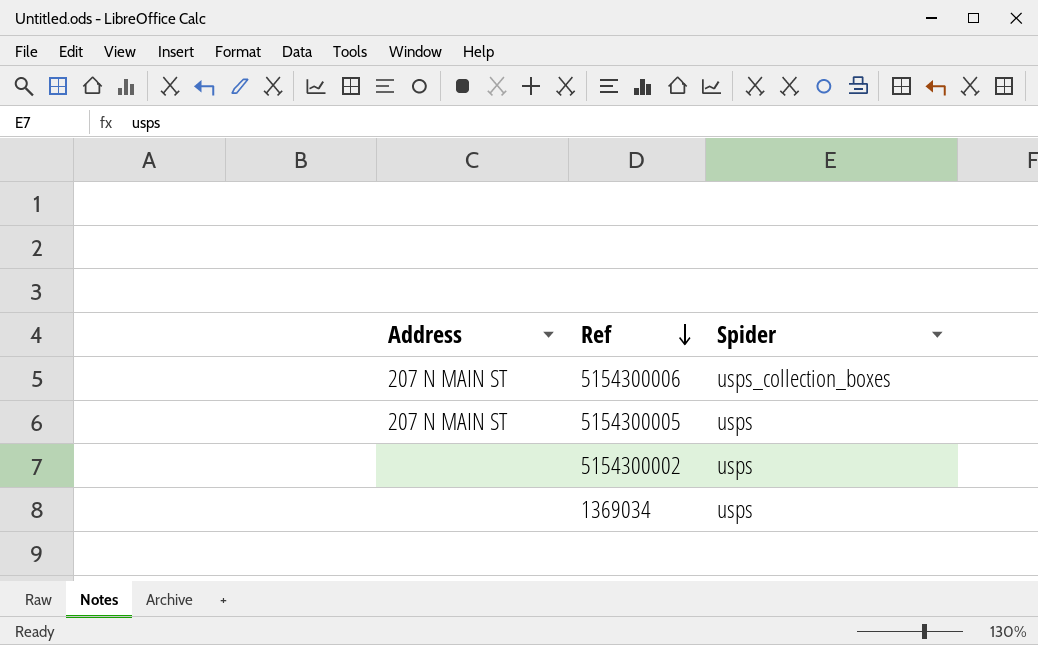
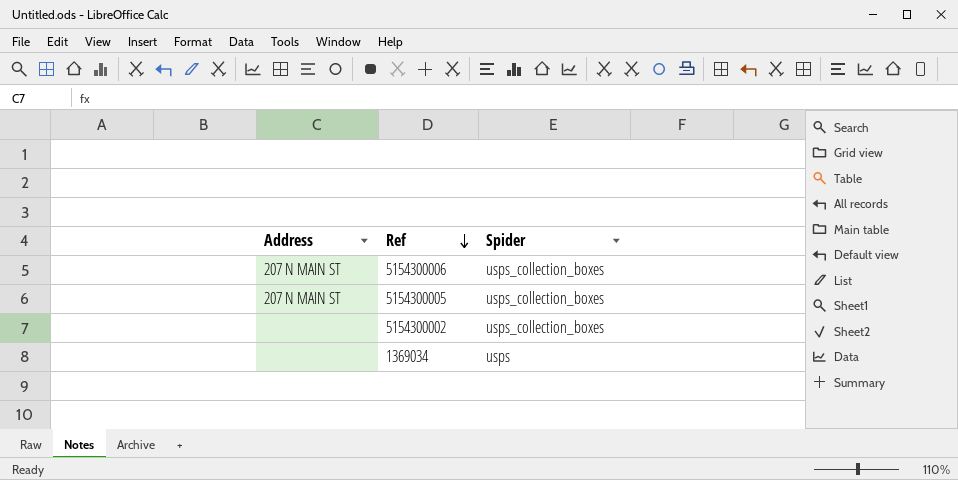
5154300005 | Spider: usps -> usps_collection_boxes
5154300002 | Spider: usps -> usps_collection_boxes

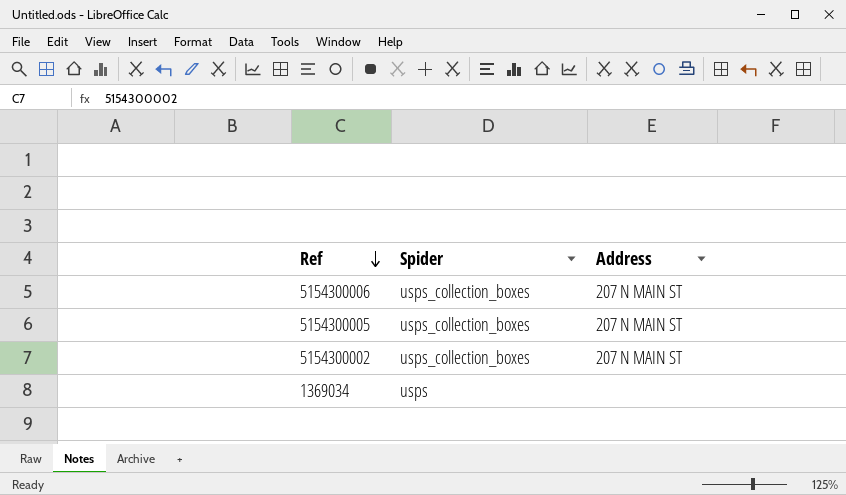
column Address | position: 1 -> 3
5154300002 | Address: none -> 207 N MAIN ST

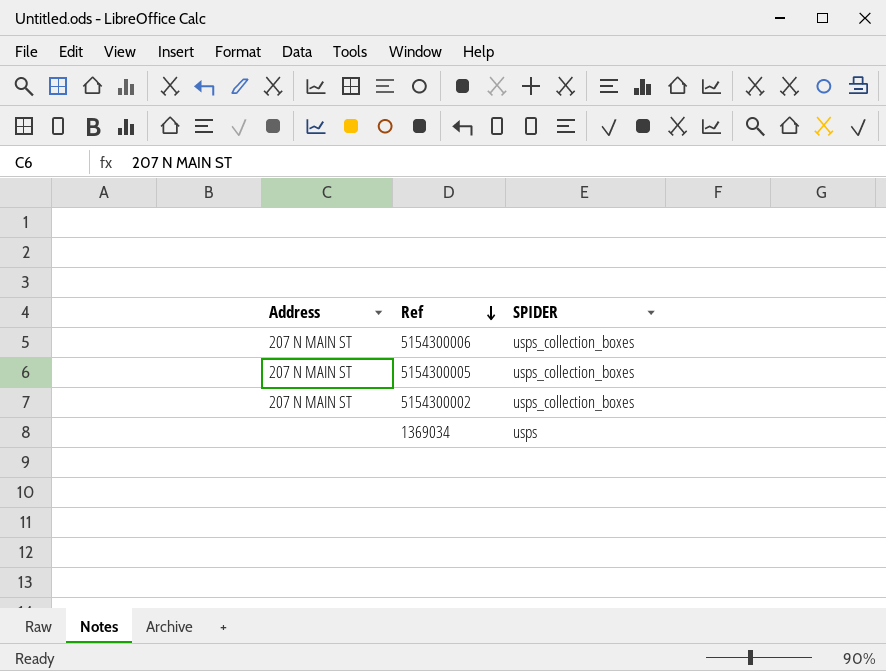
column Address | position: 3 -> 1
column name: Spider -> SPIDER

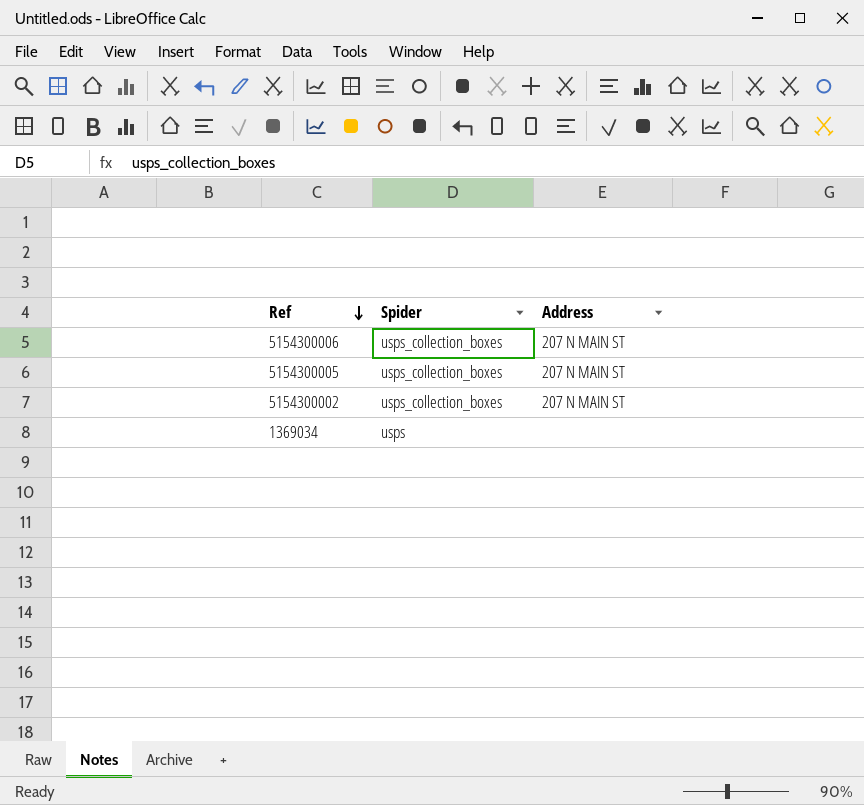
column name: SPIDER -> Spider
column Address | position: 1 -> 3

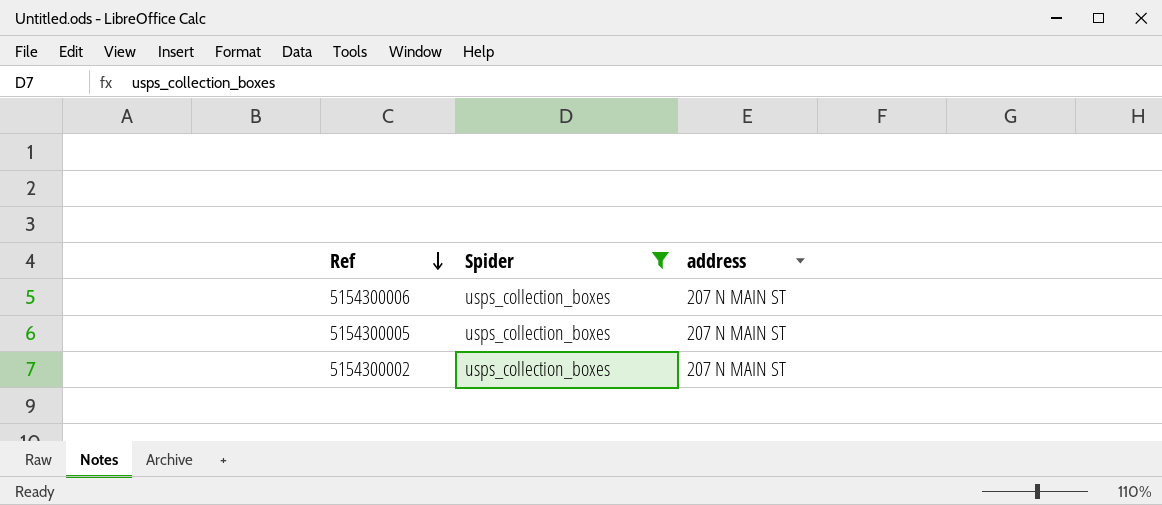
filter: none -> Spider = usps_collection_boxes
column name: Address -> address

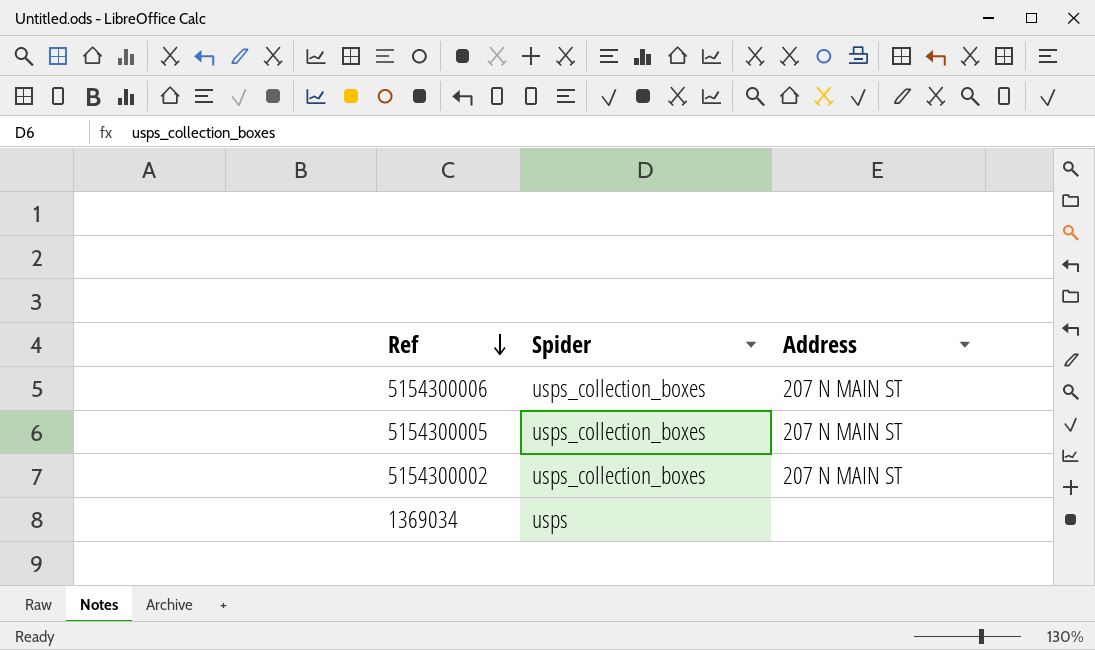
filter: Spider = usps_collection_boxes -> none
column name: address -> Address

